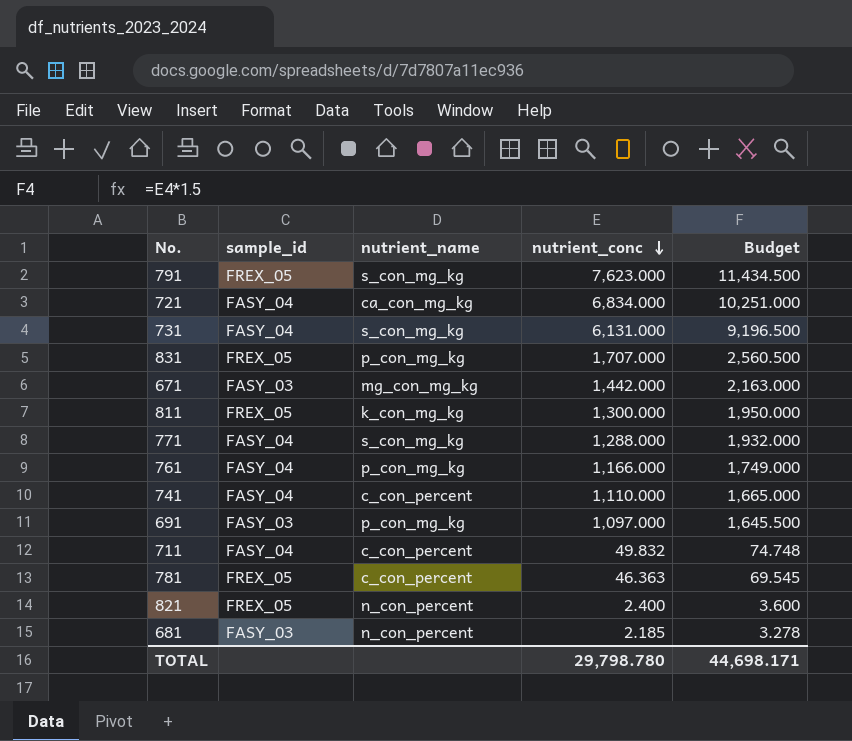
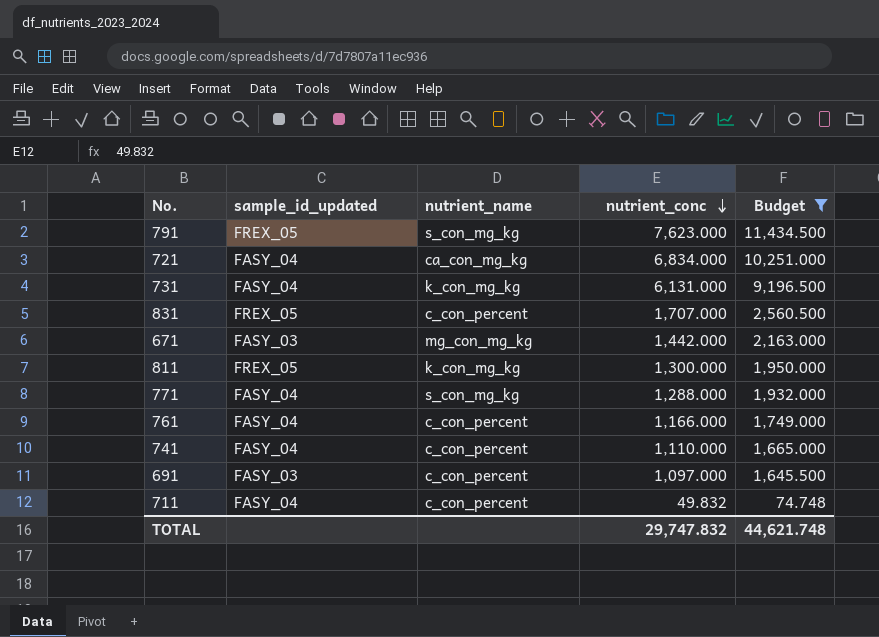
filter: none -> Budget >= 74.748
column name: sample_id -> sample_id_updated
731 | nutrient_name: s_con_mg_kg -> k_con_mg_kg
831 | nutrient_name: p_con_mg_kg -> c_con_percent
761 | nutrient_name: p_con_mg_kg -> c_con_percent
691 | nutrient_name: p_con_mg_kg -> c_con_percent
TOTAL | nutrient_conc: 29,798.780 -> 29,747.832
TOTAL | Budget: 44,698.171 -> 44,621.748

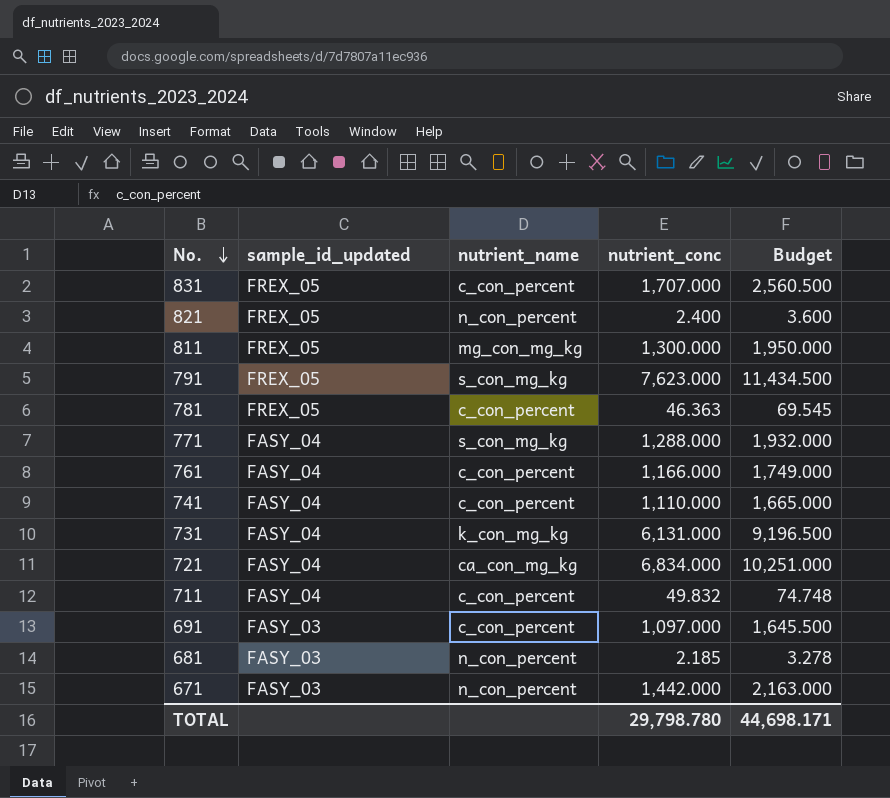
filter: Budget >= 74.748 -> none
row order: nutrient_conc descending -> No. descending
811 | nutrient_name: k_con_mg_kg -> mg_con_mg_kg
671 | nutrient_name: mg_con_mg_kg -> n_con_percent
TOTAL | nutrient_conc: 29,747.832 -> 29,798.780
TOTAL | Budget: 44,621.748 -> 44,698.171

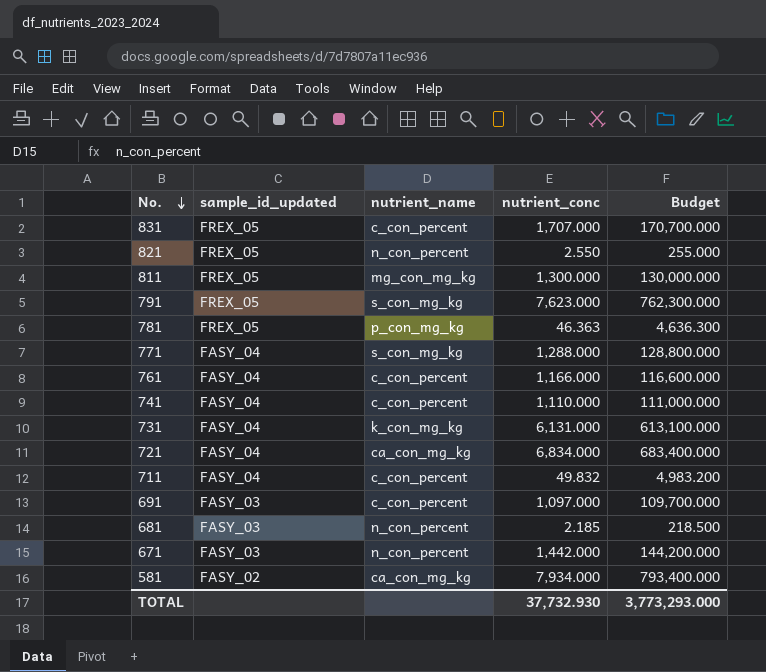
column Budget | formula: [nutrient_conc] * 1.5 -> [nutrient_conc] * 100
821 | nutrient_conc: 2.400 -> 2.550
781 | nutrient_name: c_con_percent -> p_con_mg_kg
row 581: none -> FASY_02 | ca_con_mg_kg | 7,934.000 | 793,400.000
TOTAL | nutrient_conc: 29,798.780 -> 37,732.930
TOTAL | Budget: 44,698.171 -> 3,773,293.000

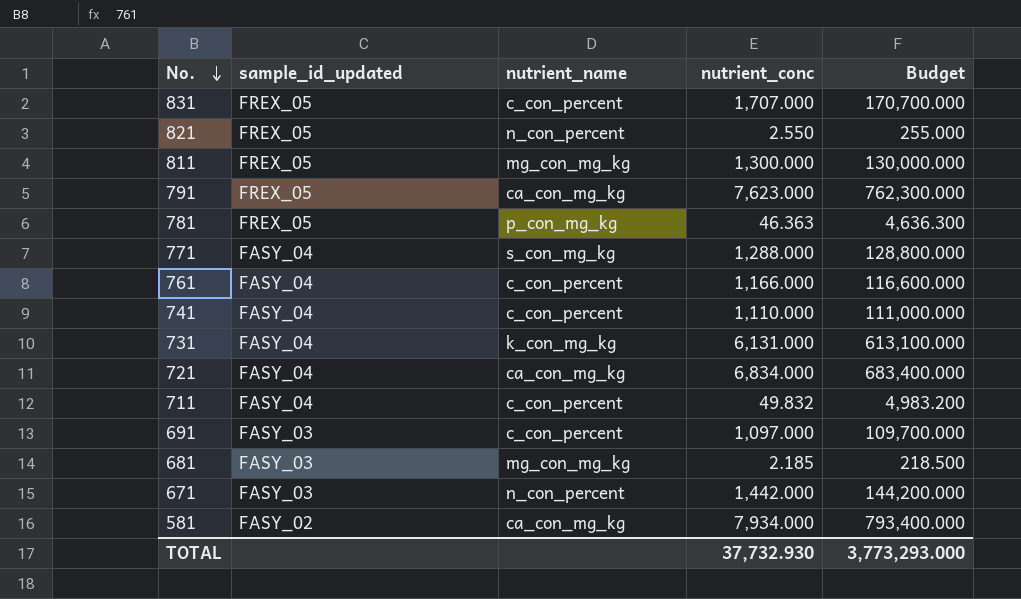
791 | nutrient_name: s_con_mg_kg -> ca_con_mg_kg
681 | nutrient_name: n_con_percent -> mg_con_mg_kg

